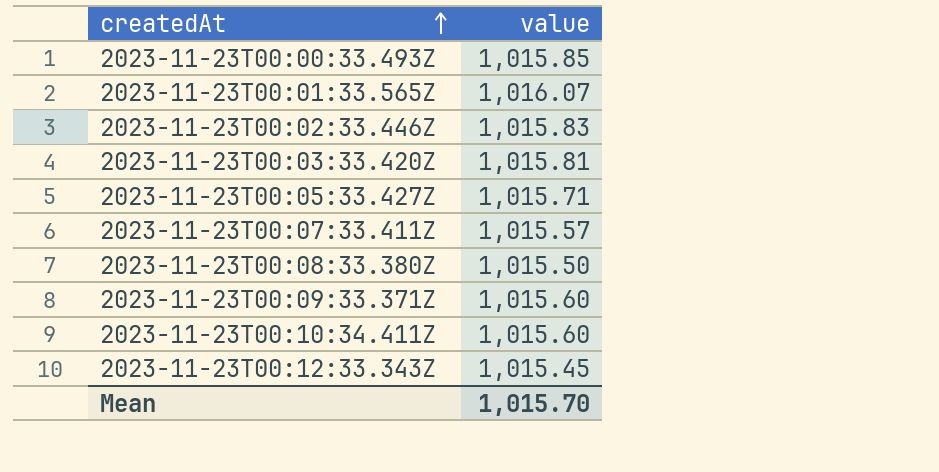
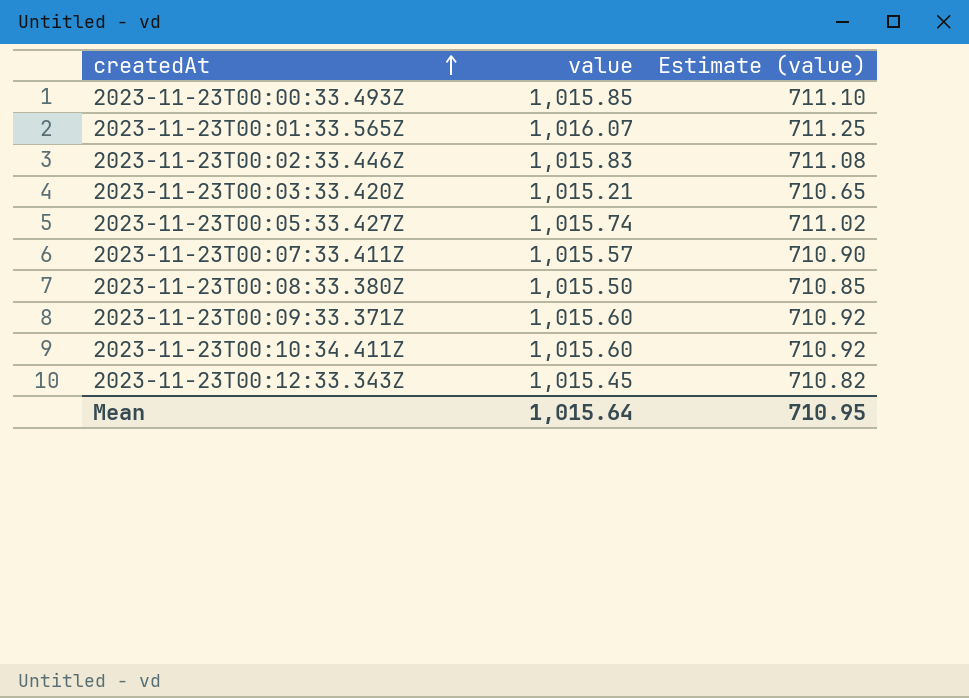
column Estimate (value) | formula: none -> [value] * 0.7
2023-11-23T00:03:33.420Z | value: 1,015.81 -> 1,015.21
2023-11-23T00:05:33.427Z | value: 1,015.71 -> 1,015.74
Mean | value: 1,015.70 -> 1,015.64

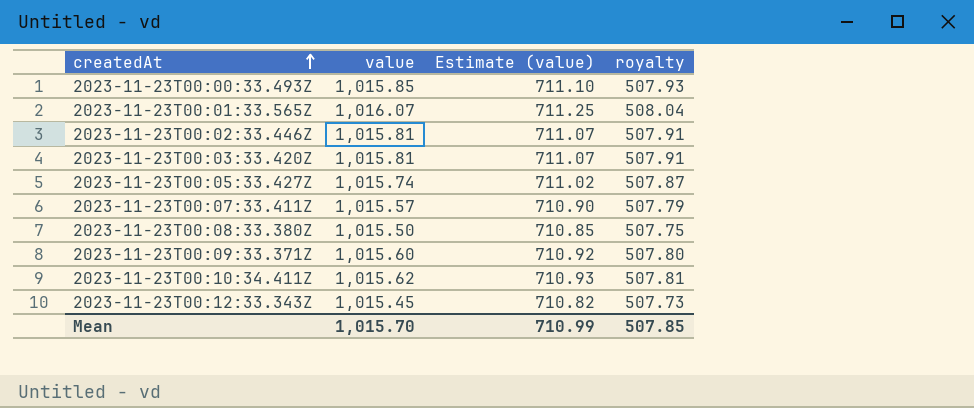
column royalty | formula: none -> [value] * 0.5
2023-11-23T00:02:33.446Z | value: 1,015.83 -> 1,015.81
2023-11-23T00:02:33.446Z | Estimate (value): 711.08 -> 711.07
2023-11-23T00:03:33.420Z | value: 1,015.21 -> 1,015.81
2023-11-23T00:03:33.420Z | Estimate (value): 710.65 -> 711.07
2023-11-23T00:10:34.411Z | value: 1,015.60 -> 1,015.62
2023-11-23T00:10:34.411Z | Estimate (value): 710.92 -> 710.93
Mean | value: 1,015.64 -> 1,015.70
Mean | Estimate (value): 710.95 -> 710.99

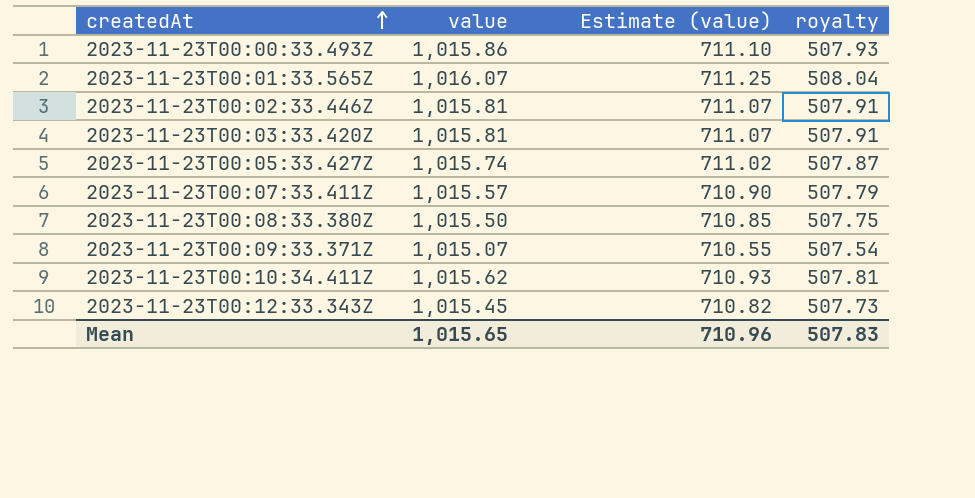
2023-11-23T00:00:33.493Z | value: 1,015.85 -> 1,015.86
2023-11-23T00:09:33.371Z | value: 1,015.60 -> 1,015.07
2023-11-23T00:09:33.371Z | Estimate (value): 710.92 -> 710.55
2023-11-23T00:09:33.371Z | royalty: 507.80 -> 507.54
Mean | value: 1,015.70 -> 1,015.65
Mean | Estimate (value): 710.99 -> 710.96
Mean | royalty: 507.85 -> 507.83

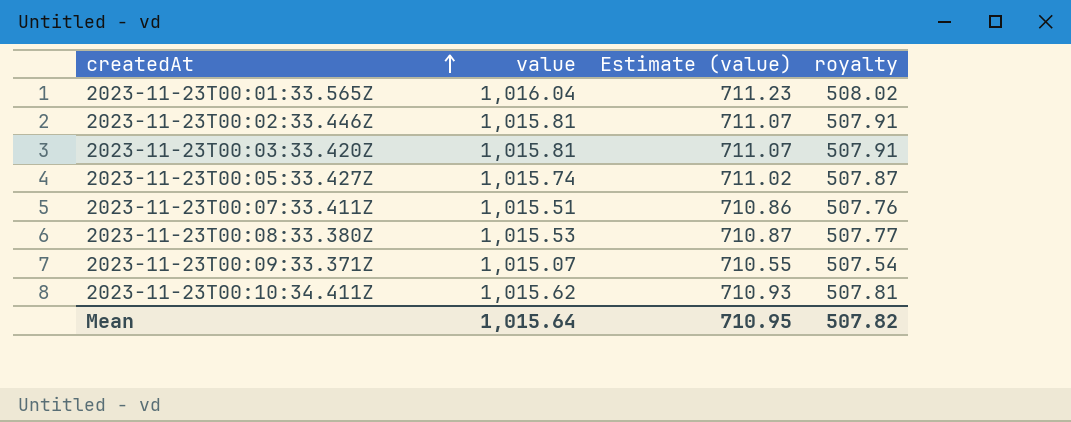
row 2023-11-23T00:00:33.493Z: 1,015.86 | 711.10 | 507.93 -> none
row 2023-11-23T00:12:33.343Z: 1,015.45 | 710.82 | 507.73 -> none
2023-11-23T00:01:33.565Z | value: 1,016.07 -> 1,016.04
2023-11-23T00:01:33.565Z | Estimate (value): 711.25 -> 711.23
2023-11-23T00:01:33.565Z | royalty: 508.04 -> 508.02
2023-11-23T00:07:33.411Z | value: 1,015.57 -> 1,015.51
2023-11-23T00:07:33.411Z | Estimate (value): 710.90 -> 710.86
2023-11-23T00:07:33.411Z | royalty: 507.79 -> 507.76
2023-11-23T00:08:33.380Z | value: 1,015.50 -> 1,015.53
2023-11-23T00:08:33.380Z | Estimate (value): 710.85 -> 710.87
2023-11-23T00:08:33.380Z | royalty: 507.75 -> 507.77
Mean | value: 1,015.65 -> 1,015.64
Mean | Estimate (value): 710.96 -> 710.95
Mean | royalty: 507.83 -> 507.82

